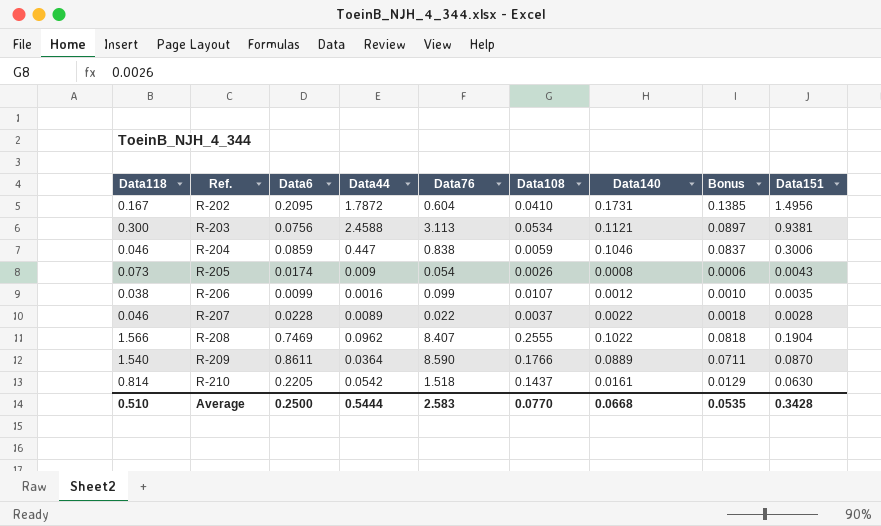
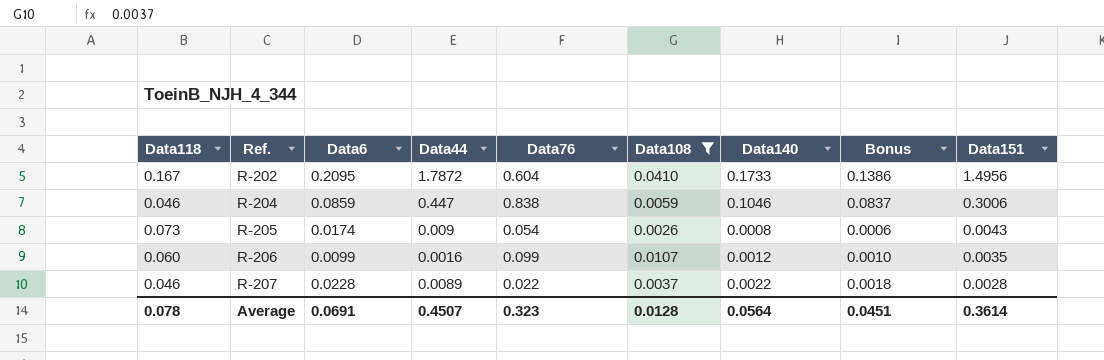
filter: none -> Data108 <= 0.0410
R-202 | Data140: 0.1731 -> 0.1733
R-202 | Bonus: 0.1385 -> 0.1386
R-206 | Data118: 0.038 -> 0.060
Average | Data118: 0.510 -> 0.078
Average | Data6: 0.2500 -> 0.0691
Average | Data44: 0.5444 -> 0.4507
Average | Data76: 2.583 -> 0.323
Average | Data108: 0.0770 -> 0.0128
Average | Data140: 0.0668 -> 0.0564
Average | Bonus: 0.0535 -> 0.0451
Average | Data151: 0.3428 -> 0.3614

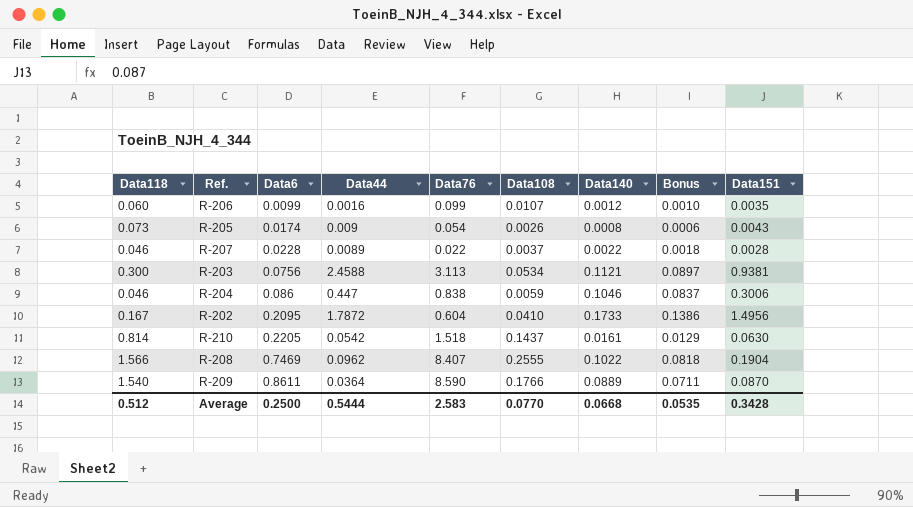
filter: Data108 <= 0.0410 -> none
row order: Ref. ascending -> Data6 ascending
R-204 | Data6: 0.0859 -> 0.086
Average | Data118: 0.078 -> 0.512
Average | Data6: 0.0691 -> 0.2500
Average | Data44: 0.4507 -> 0.5444
Average | Data76: 0.323 -> 2.583
Average | Data108: 0.0128 -> 0.0770
Average | Data140: 0.0564 -> 0.0668
Average | Bonus: 0.0451 -> 0.0535
Average | Data151: 0.3614 -> 0.3428

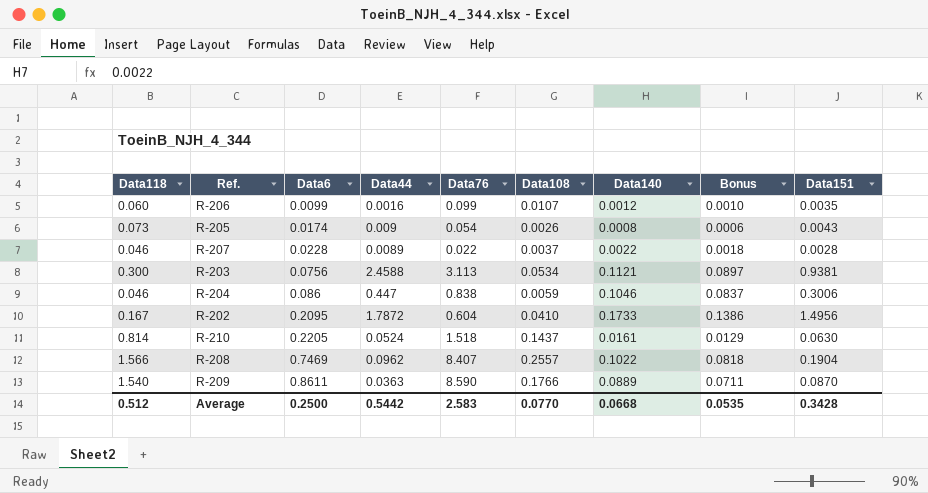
R-210 | Data44: 0.0542 -> 0.0524
R-208 | Data108: 0.2555 -> 0.2557
R-209 | Data44: 0.0364 -> 0.0363
Average | Data44: 0.5444 -> 0.5442

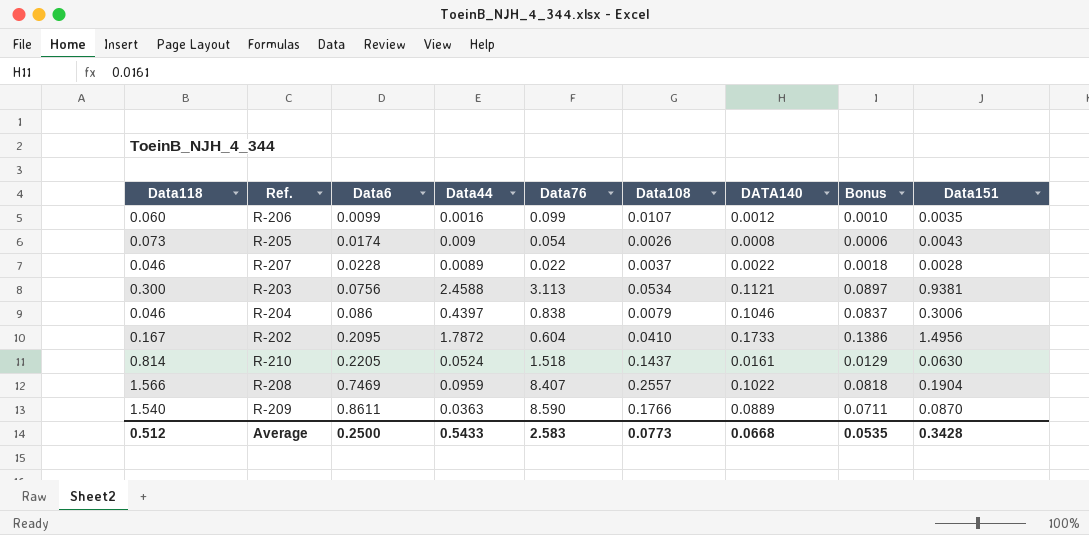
column name: Data140 -> DATA140
R-204 | Data44: 0.447 -> 0.4397
R-204 | Data108: 0.0059 -> 0.0079
R-208 | Data44: 0.0962 -> 0.0959
Average | Data44: 0.5442 -> 0.5433
Average | Data108: 0.0770 -> 0.0773

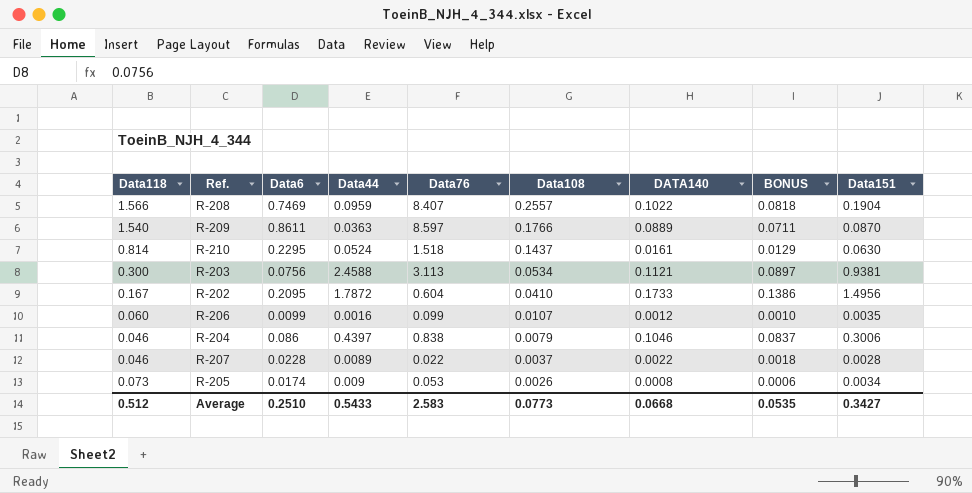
row order: Data6 ascending -> Data108 descending
column name: Bonus -> BONUS
R-209 | Data76: 8.590 -> 8.597
R-210 | Data6: 0.2205 -> 0.2295
R-205 | Data76: 0.054 -> 0.053
R-205 | Data151: 0.0043 -> 0.0034
Average | Data6: 0.2500 -> 0.2510
Average | Data151: 0.3428 -> 0.3427

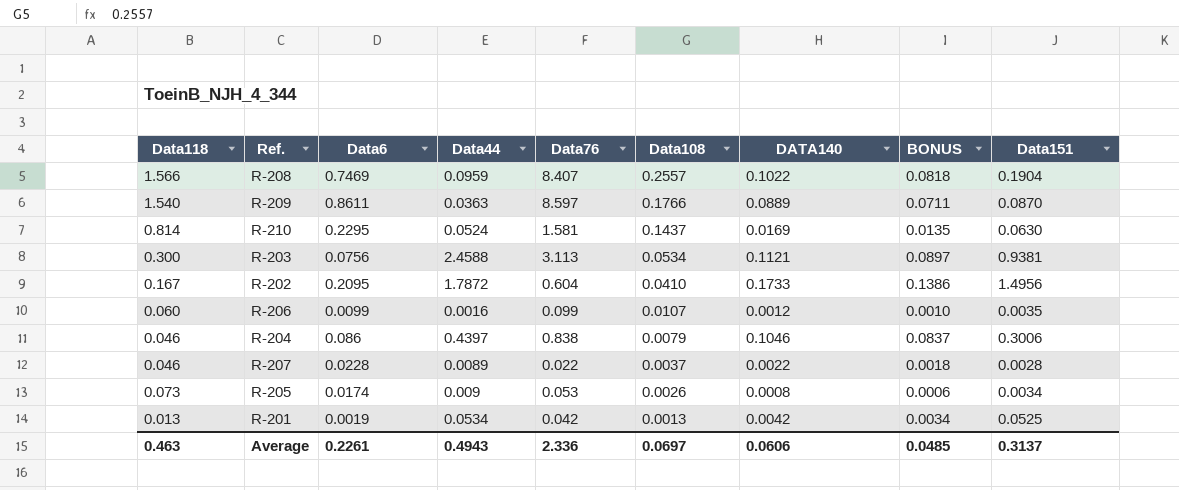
R-210 | Data76: 1.518 -> 1.581
R-210 | DATA140: 0.0161 -> 0.0169
R-210 | BONUS: 0.0129 -> 0.0135
row R-201: none -> 0.013 | 0.0019 | 0.0534 | 0.042 | 0.0013 | 0.0042 | 0.0034 | 0.0525
Average | Data118: 0.512 -> 0.463
Average | Data6: 0.2510 -> 0.2261
Average | Data44: 0.5433 -> 0.4943
Average | Data76: 2.583 -> 2.336
Average | Data108: 0.0773 -> 0.0697
Average | DATA140: 0.0668 -> 0.0606
Average | BONUS: 0.0535 -> 0.0485
Average | Data151: 0.3427 -> 0.3137

